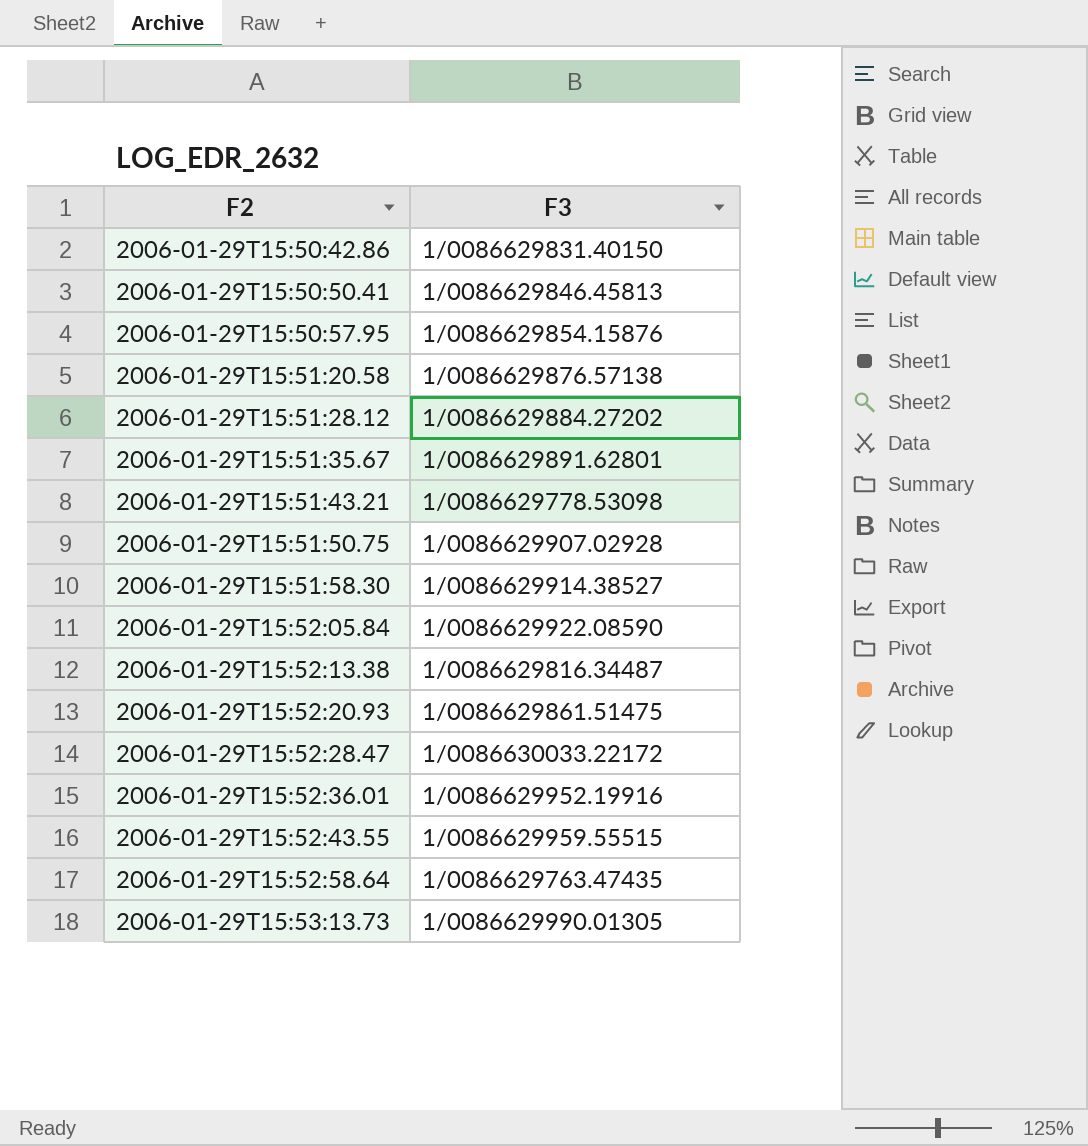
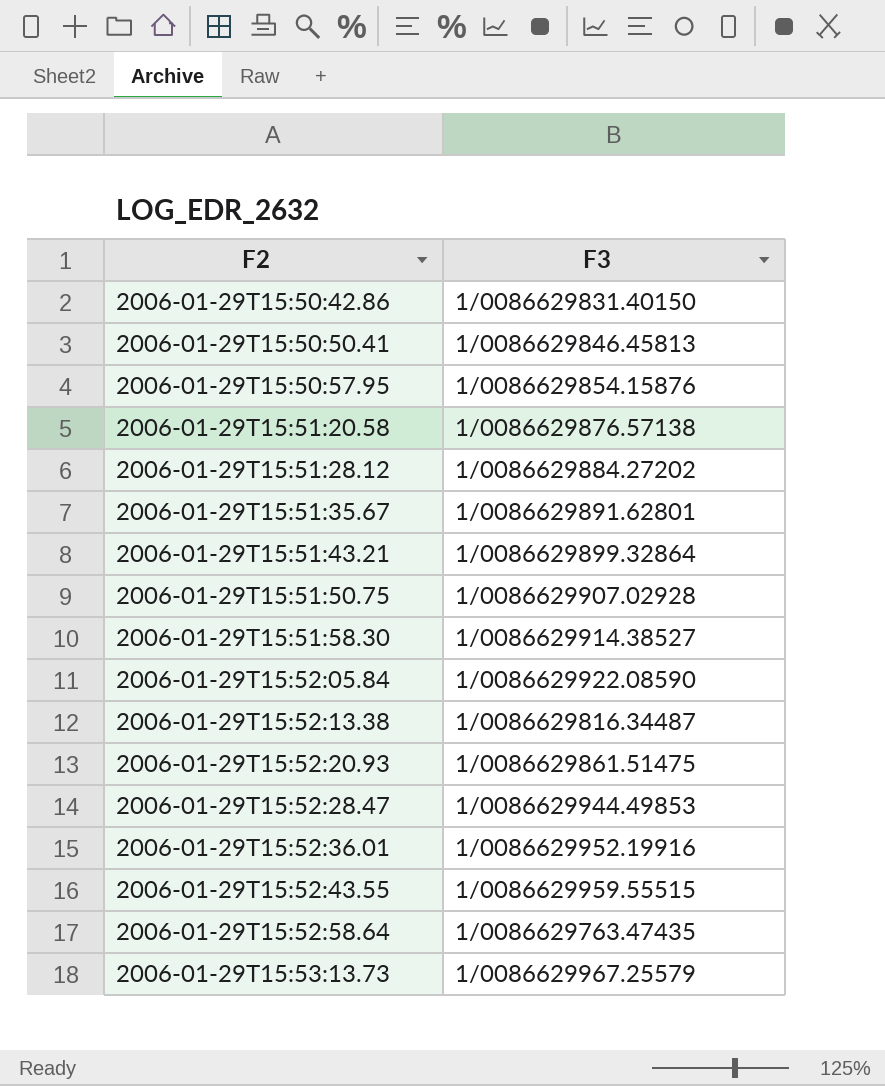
2006-01-29T15:51:43.21 | F3: 1/0086629778.53098 -> 1/0086629899.32864
2006-01-29T15:52:28.47 | F3: 1/0086630033.22172 -> 1/0086629944.49853
2006-01-29T15:53:13.73 | F3: 1/0086629990.01305 -> 1/0086629967.25579

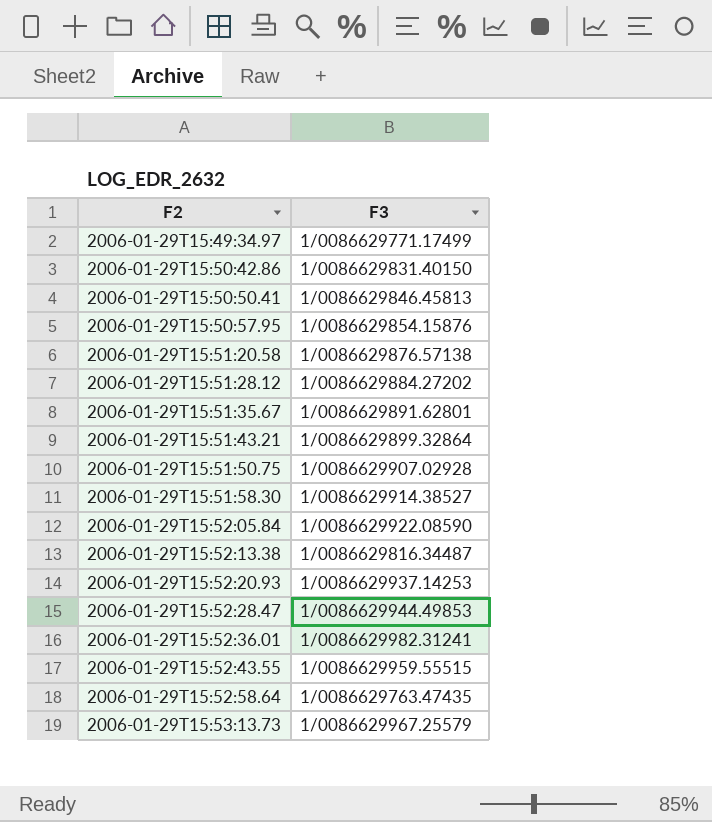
row 2006-01-29T15:49:34.97: none -> 1/0086629771.17499
2006-01-29T15:52:20.93 | F3: 1/0086629861.51475 -> 1/0086629937.14253
2006-01-29T15:52:36.01 | F3: 1/0086629952.19916 -> 1/0086629982.31241

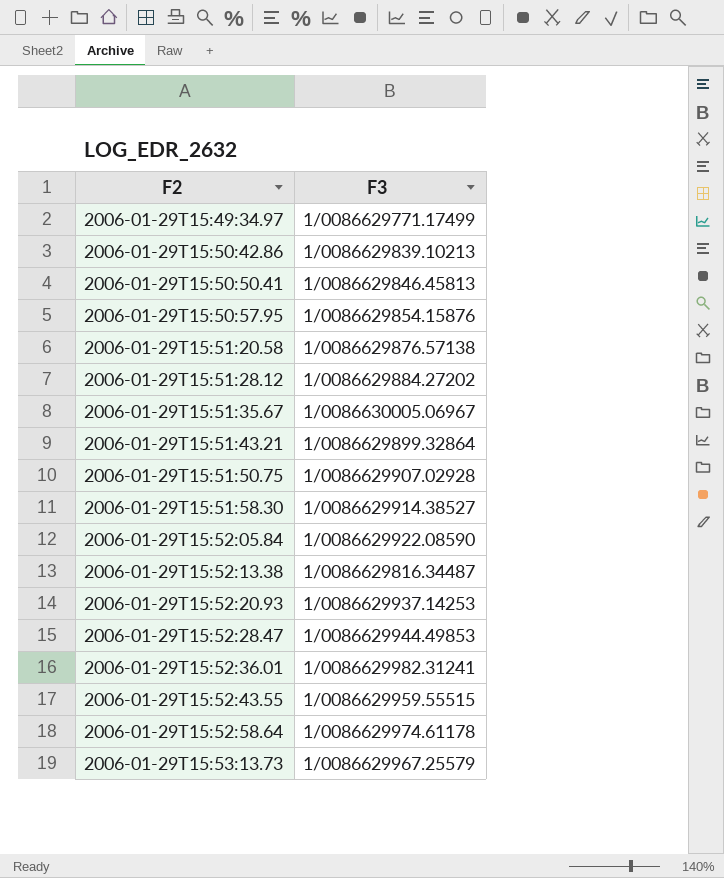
2006-01-29T15:50:42.86 | F3: 1/0086629831.40150 -> 1/0086629839.10213
2006-01-29T15:51:35.67 | F3: 1/0086629891.62801 -> 1/0086630005.06967
2006-01-29T15:52:58.64 | F3: 1/0086629763.47435 -> 1/0086629974.61178

